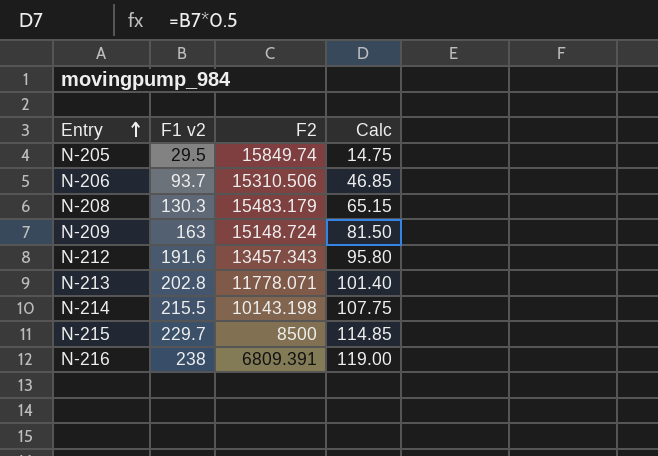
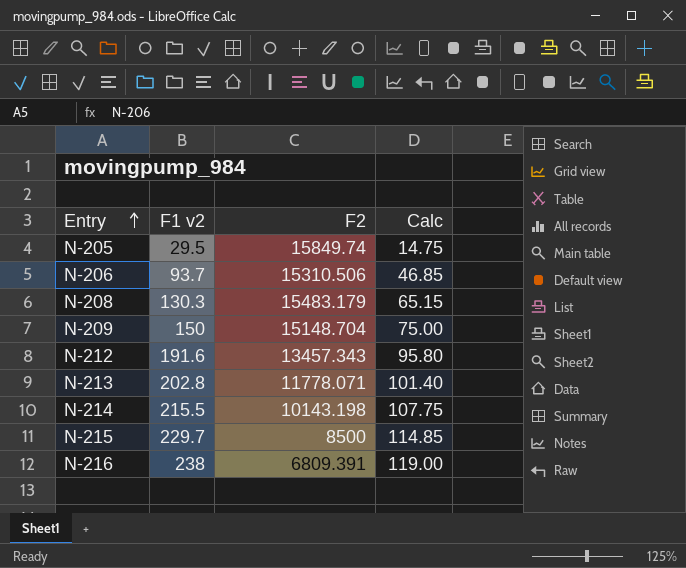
N-209 | F1 v2: 163 -> 150
N-209 | F2: 15148.724 -> 15148.704
N-209 | Calc: 81.50 -> 75.00

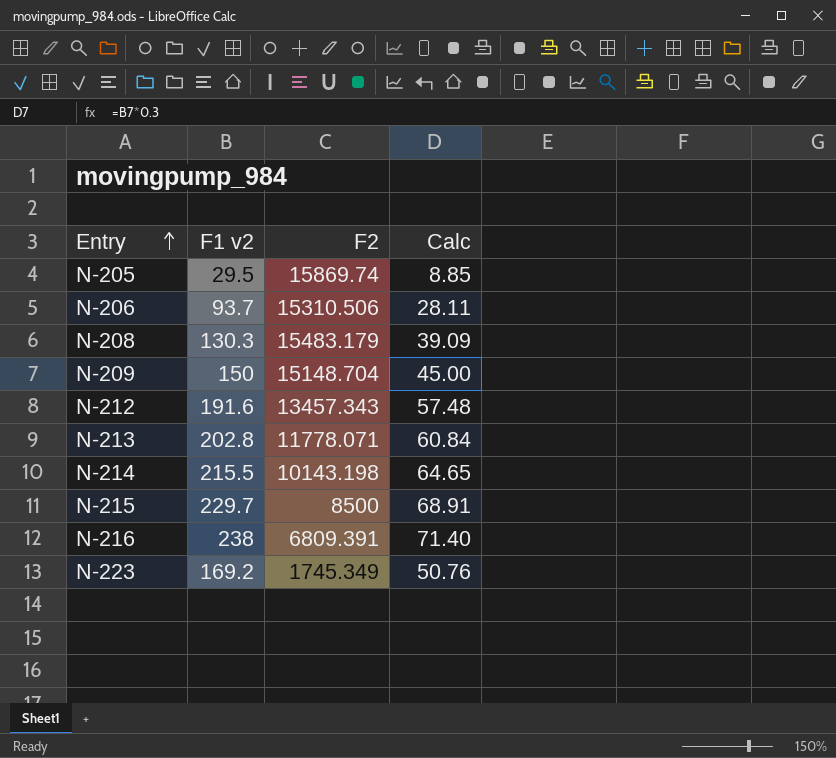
column Calc | formula: [F1 v2] * 0.5 -> [F1 v2] * 0.3
N-205 | F2: 15849.74 -> 15869.74
row N-223: none -> 169.2 | 1745.349 | 50.76

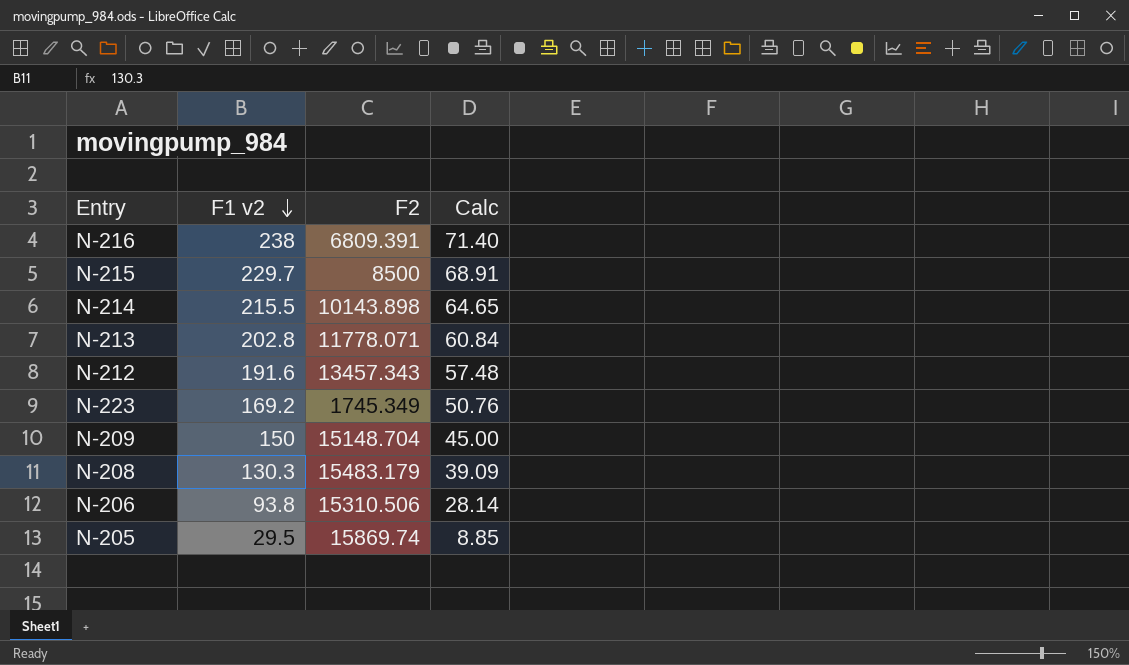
row order: Entry ascending -> F1 v2 descending
N-214 | F2: 10143.198 -> 10143.898
N-206 | F1 v2: 93.7 -> 93.8
N-206 | Calc: 28.11 -> 28.14

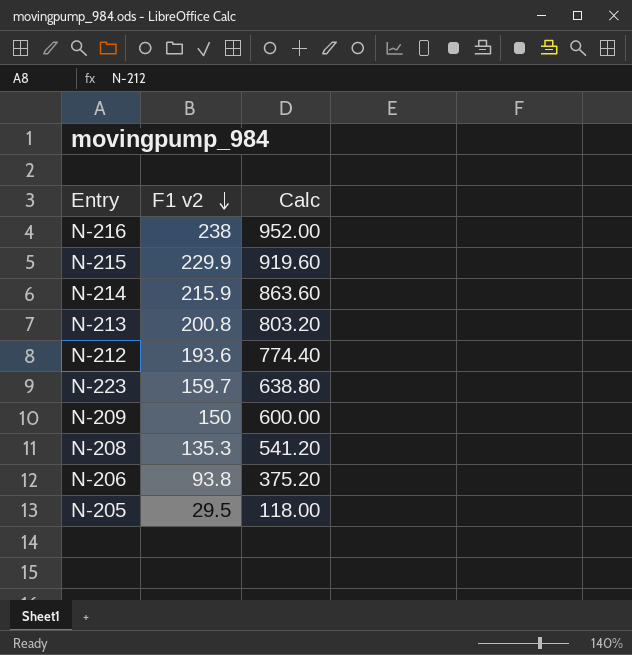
column F2 | position: 3 -> none
column Calc | formula: [F1 v2] * 0.3 -> [F1 v2] * 4
N-215 | F1 v2: 229.7 -> 229.9
N-214 | F1 v2: 215.5 -> 215.9
N-213 | F1 v2: 202.8 -> 200.8
N-212 | F1 v2: 191.6 -> 193.6
N-223 | F1 v2: 169.2 -> 159.7
N-208 | F1 v2: 130.3 -> 135.3

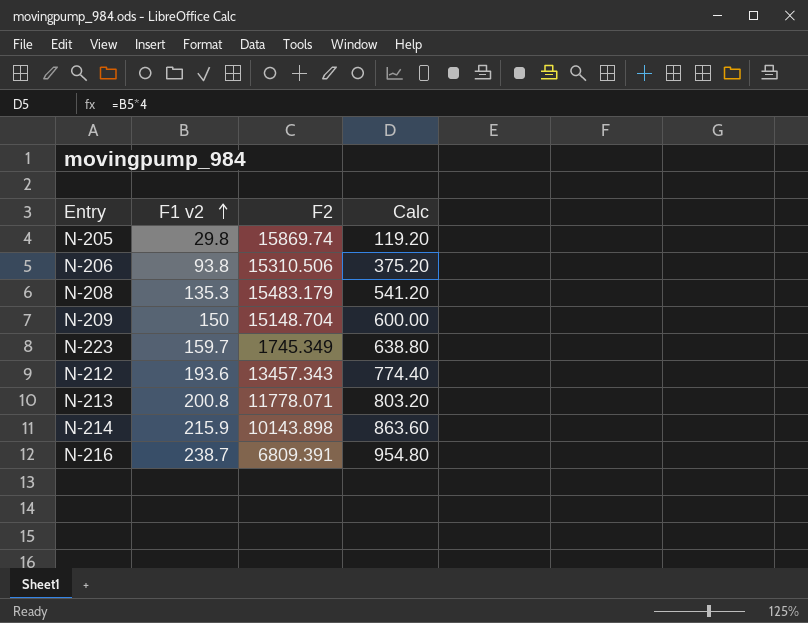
row order: F1 v2 descending -> F1 v2 ascending
column F2 | position: none -> 3
row N-215: 229.9 | 919.60 -> none
N-205 | F1 v2: 29.5 -> 29.8
N-205 | Calc: 118.00 -> 119.20
N-216 | F1 v2: 238 -> 238.7
N-216 | Calc: 952.00 -> 954.80

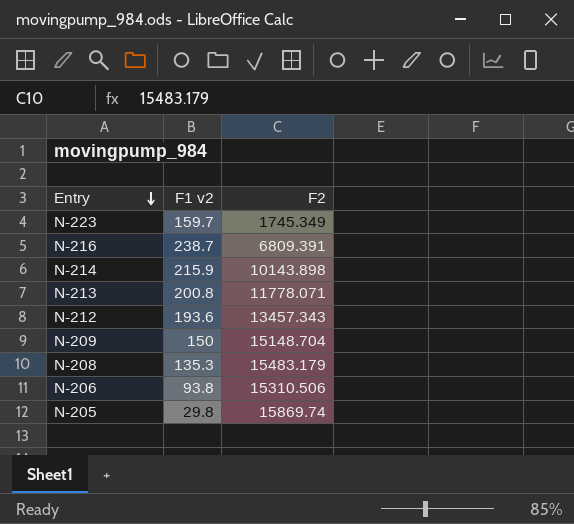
row order: F1 v2 ascending -> Entry descending
column Calc | formula: [F1 v2] * 4 -> none

